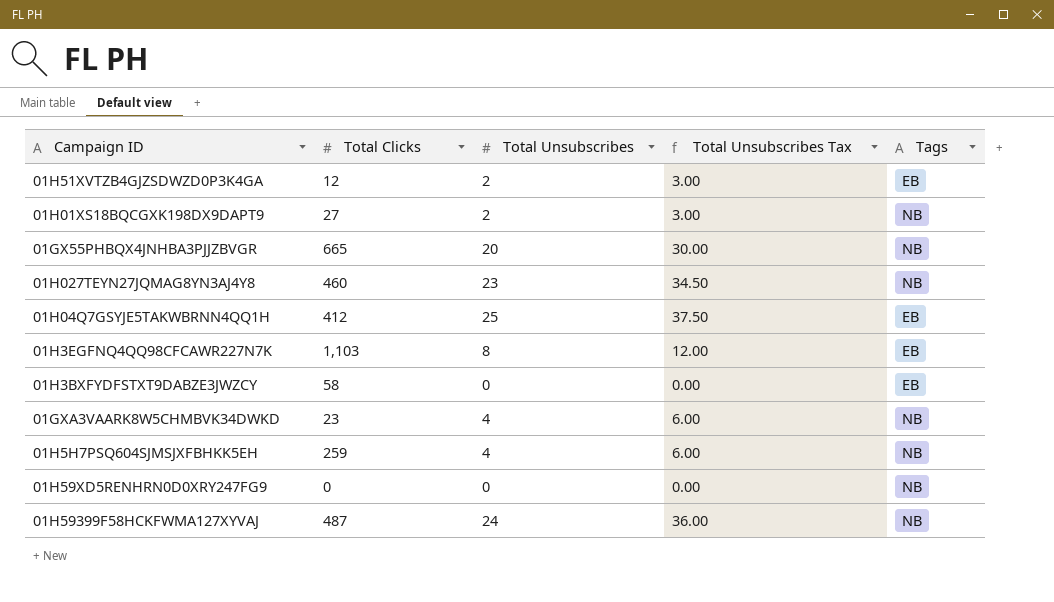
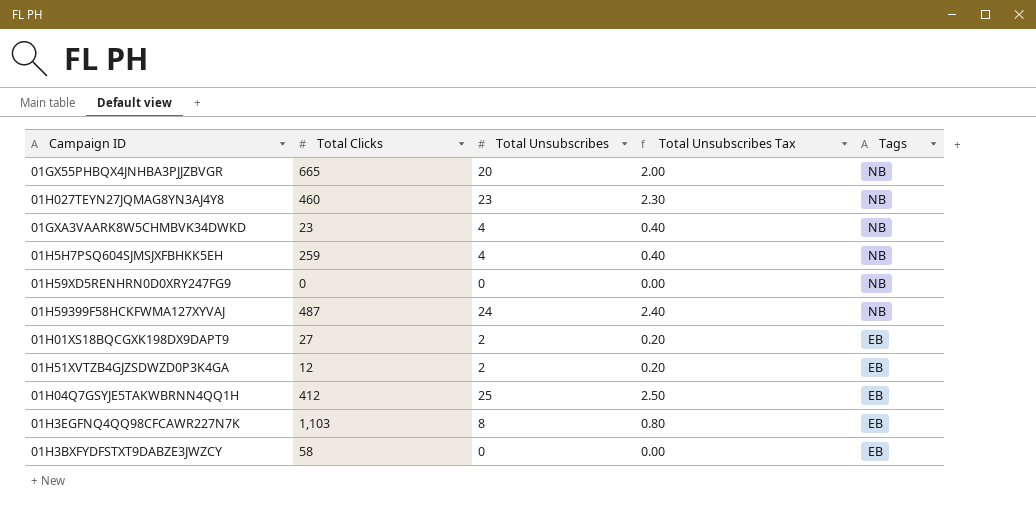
row order: none -> Tags descending
column Total Unsubscribes Tax | formula: [Total Unsubscribes] * 1.5 -> [Total Unsubscribes] * 0.1
01H01XS18BQCGXK198DX9DAPT9 | Tags: NB -> EB

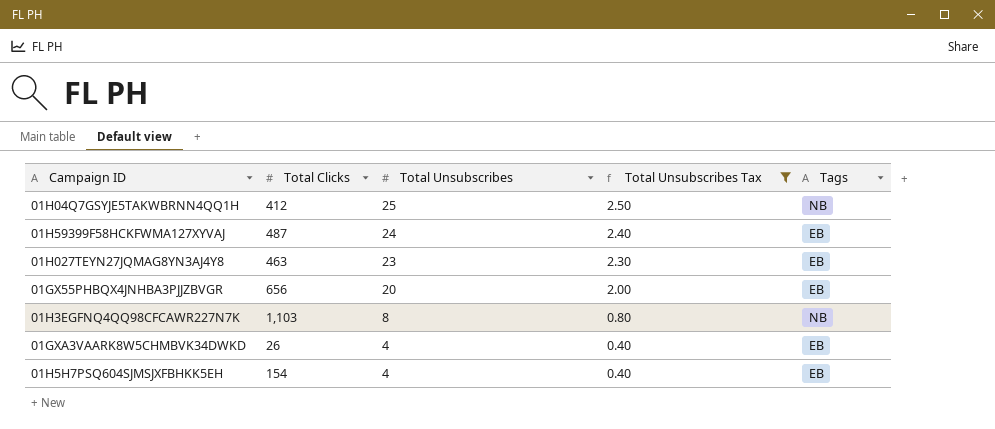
filter: none -> Total Unsubscribes Tax >= 0.40
row order: Tags descending -> Total Unsubscribes descending
01H04Q7GSYJE5TAKWBRNN4QQ1H | Tags: EB -> NB
01H59399F58HCKFWMA127XYVAJ | Tags: NB -> EB
01H027TEYN27JQMAG8YN3AJ4Y8 | Total Clicks: 460 -> 463
01H027TEYN27JQMAG8YN3AJ4Y8 | Tags: NB -> EB
01GX55PHBQX4JNHBA3PJJZBVGR | Total Clicks: 665 -> 656
01GX55PHBQX4JNHBA3PJJZBVGR | Tags: NB -> EB
01H3EGFNQ4QQ98CFCAWR227N7K | Tags: EB -> NB
01GXA3VAARK8W5CHMBVK34DWKD | Total Clicks: 23 -> 26
01GXA3VAARK8W5CHMBVK34DWKD | Tags: NB -> EB
01H5H7PSQ604SJMSJXFBHKK5EH | Total Clicks: 259 -> 154
01H5H7PSQ604SJMSJXFBHKK5EH | Tags: NB -> EB

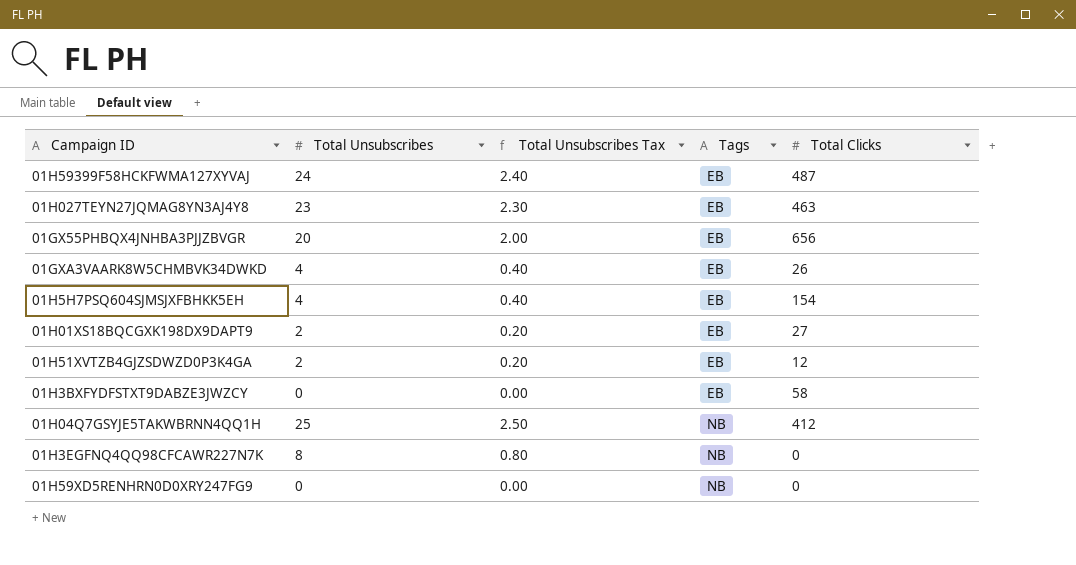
filter: Total Unsubscribes Tax >= 0.40 -> none
row order: Total Unsubscribes descending -> Tags ascending
column Total Clicks | position: 2 -> 5
01H3EGFNQ4QQ98CFCAWR227N7K | Total Clicks: 1,103 -> 0

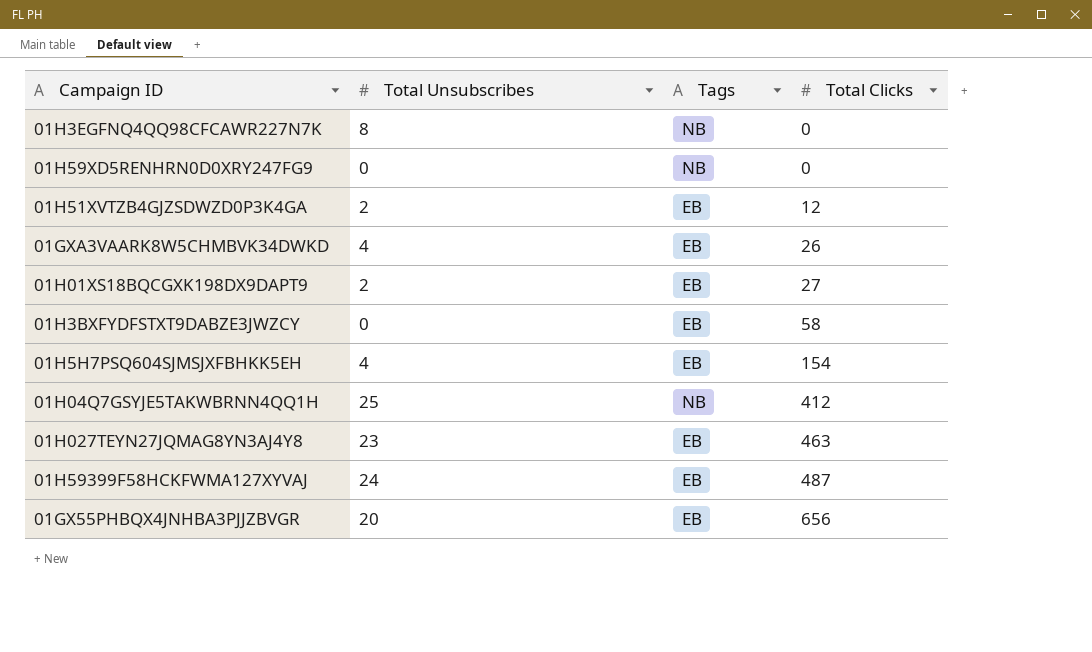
row order: Tags ascending -> Total Clicks ascending
column Total Unsubscribes Tax | formula: [Total Unsubscribes] * 0.1 -> none

